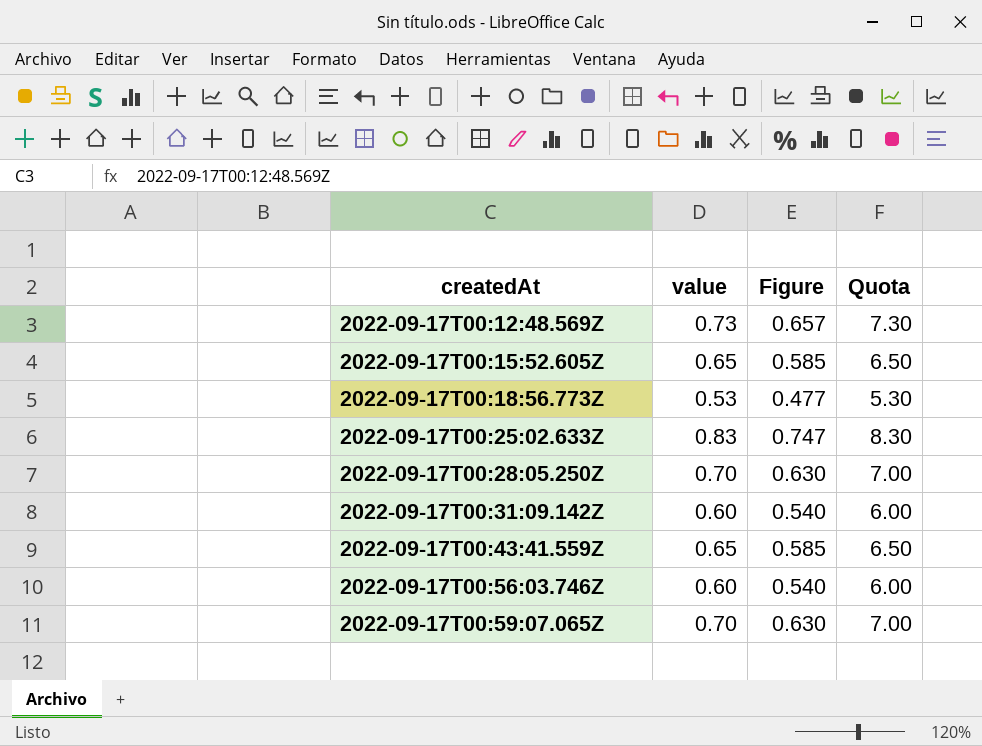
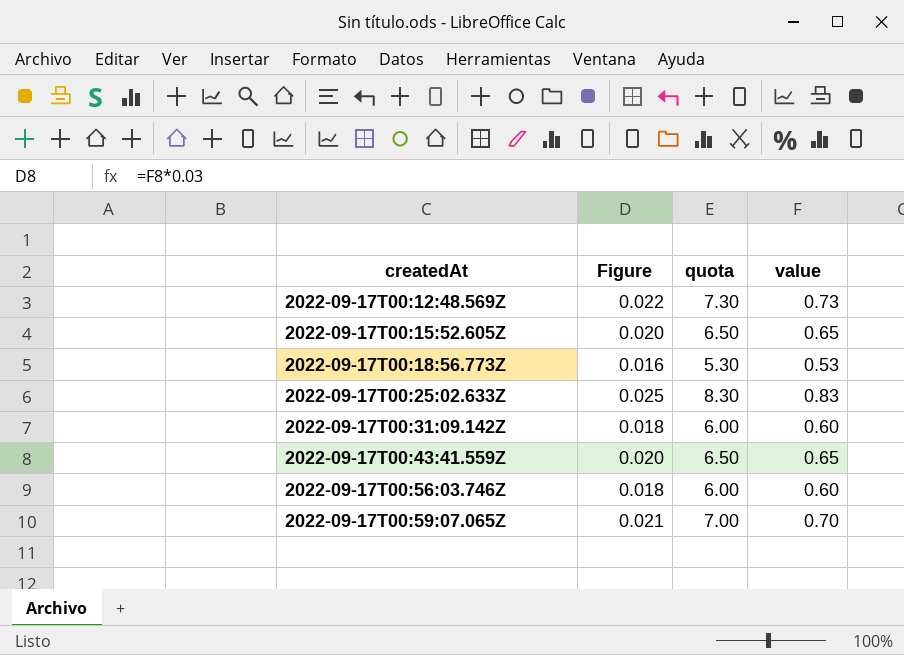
column Figure | formula: [value] * 0.9 -> [value] * 0.03
column name: Quota -> quota
column value | position: 2 -> 4
row 2022-09-17T00:28:05.250Z: 0.70 | 0.630 | 7.00 -> none

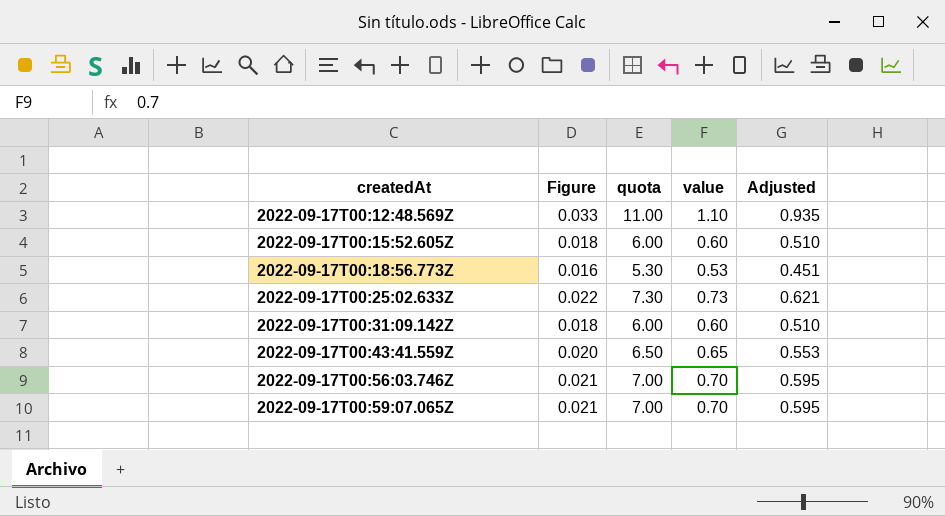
column Adjusted | formula: none -> [value] * 0.85
2022-09-17T00:12:48.569Z | Figure: 0.022 -> 0.033
2022-09-17T00:12:48.569Z | quota: 7.30 -> 11.00
2022-09-17T00:12:48.569Z | value: 0.73 -> 1.10
2022-09-17T00:15:52.605Z | Figure: 0.020 -> 0.018
2022-09-17T00:15:52.605Z | quota: 6.50 -> 6.00
2022-09-17T00:15:52.605Z | value: 0.65 -> 0.60
2022-09-17T00:25:02.633Z | Figure: 0.025 -> 0.022
2022-09-17T00:25:02.633Z | quota: 8.30 -> 7.30
2022-09-17T00:25:02.633Z | value: 0.83 -> 0.73
2022-09-17T00:56:03.746Z | Figure: 0.018 -> 0.021
2022-09-17T00:56:03.746Z | quota: 6.00 -> 7.00
2022-09-17T00:56:03.746Z | value: 0.60 -> 0.70

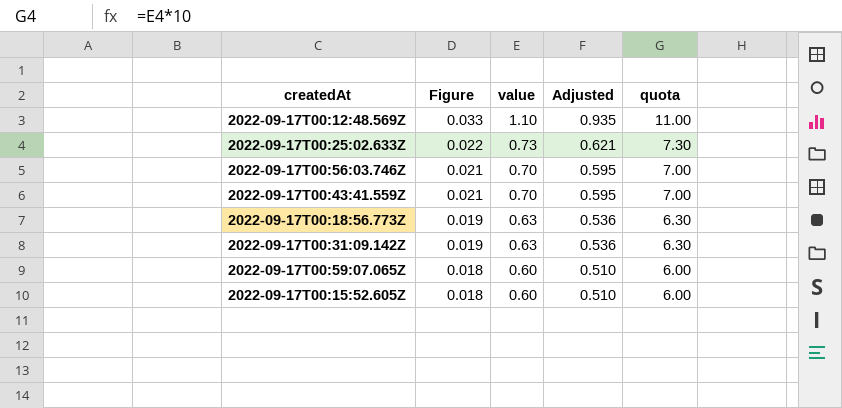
row order: createdAt ascending -> Figure descending
column quota | position: 3 -> 5
2022-09-17T00:43:41.559Z | Figure: 0.020 -> 0.021
2022-09-17T00:43:41.559Z | value: 0.65 -> 0.70
2022-09-17T00:43:41.559Z | Adjusted: 0.553 -> 0.595
2022-09-17T00:43:41.559Z | quota: 6.50 -> 7.00
2022-09-17T00:18:56.773Z | Figure: 0.016 -> 0.019
2022-09-17T00:18:56.773Z | value: 0.53 -> 0.63
2022-09-17T00:18:56.773Z | Adjusted: 0.451 -> 0.536
2022-09-17T00:18:56.773Z | quota: 5.30 -> 6.30
2022-09-17T00:31:09.142Z | Figure: 0.018 -> 0.019
2022-09-17T00:31:09.142Z | value: 0.60 -> 0.63
2022-09-17T00:31:09.142Z | Adjusted: 0.510 -> 0.536
2022-09-17T00:31:09.142Z | quota: 6.00 -> 6.30
2022-09-17T00:59:07.065Z | Figure: 0.021 -> 0.018
2022-09-17T00:59:07.065Z | value: 0.70 -> 0.60
2022-09-17T00:59:07.065Z | Adjusted: 0.595 -> 0.510
2022-09-17T00:59:07.065Z | quota: 7.00 -> 6.00

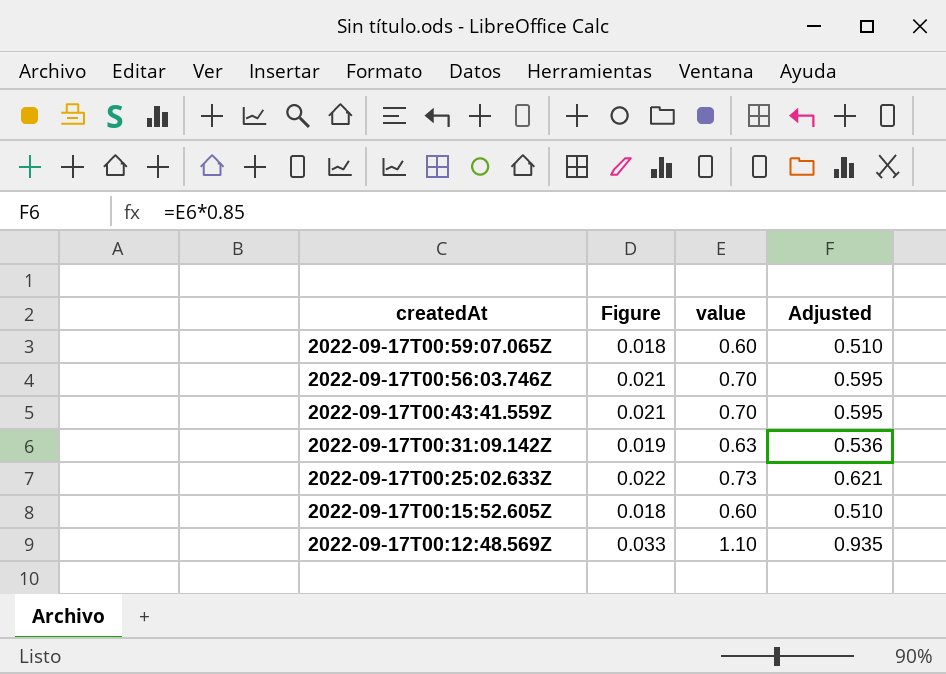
row order: Figure descending -> createdAt descending
column quota | formula: [value] * 10 -> none
row 2022-09-17T00:18:56.773Z: 0.019 | 0.63 | 0.536 | 6.30 -> none

